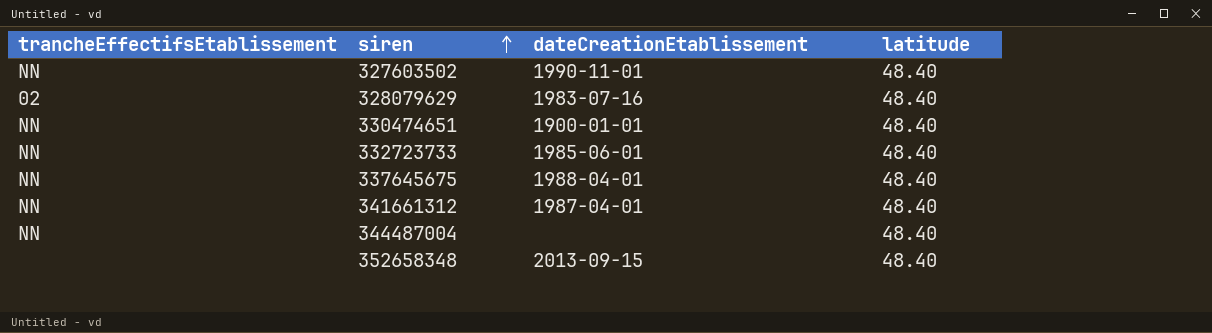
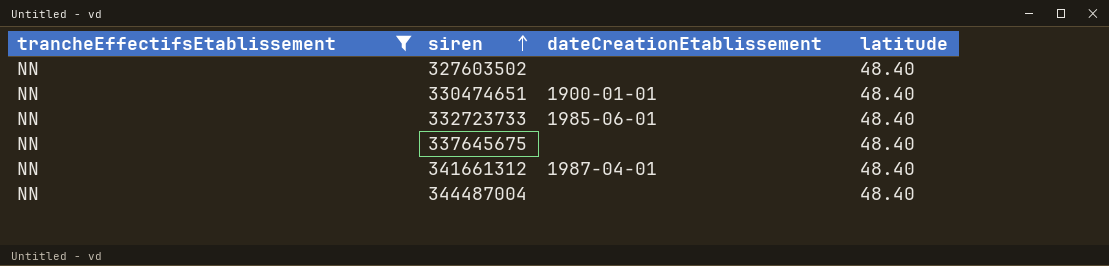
filter: none -> trancheEffectifsEtablissement = NN
327603502 | dateCreationEtablissement: 1990-11-01 -> none
337645675 | dateCreationEtablissement: 1988-04-01 -> none

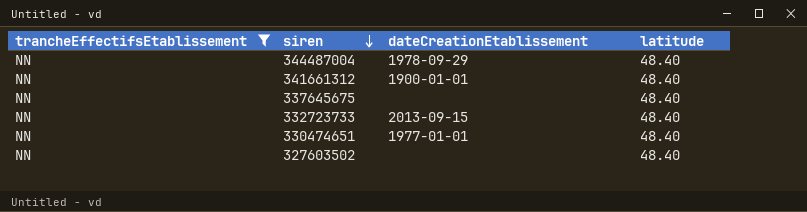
row order: siren ascending -> siren descending
344487004 | dateCreationEtablissement: none -> 1978-09-29
341661312 | dateCreationEtablissement: 1987-04-01 -> 1900-01-01
332723733 | dateCreationEtablissement: 1985-06-01 -> 2013-09-15
330474651 | dateCreationEtablissement: 1900-01-01 -> 1977-01-01

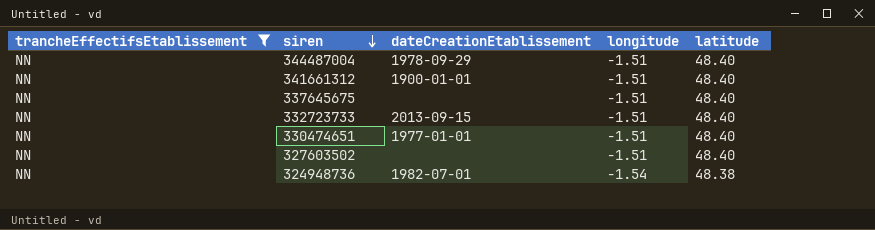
column longitude | position: none -> 4
row 324948736: none -> NN | 1982-07-01 | -1.54 | 48.38

